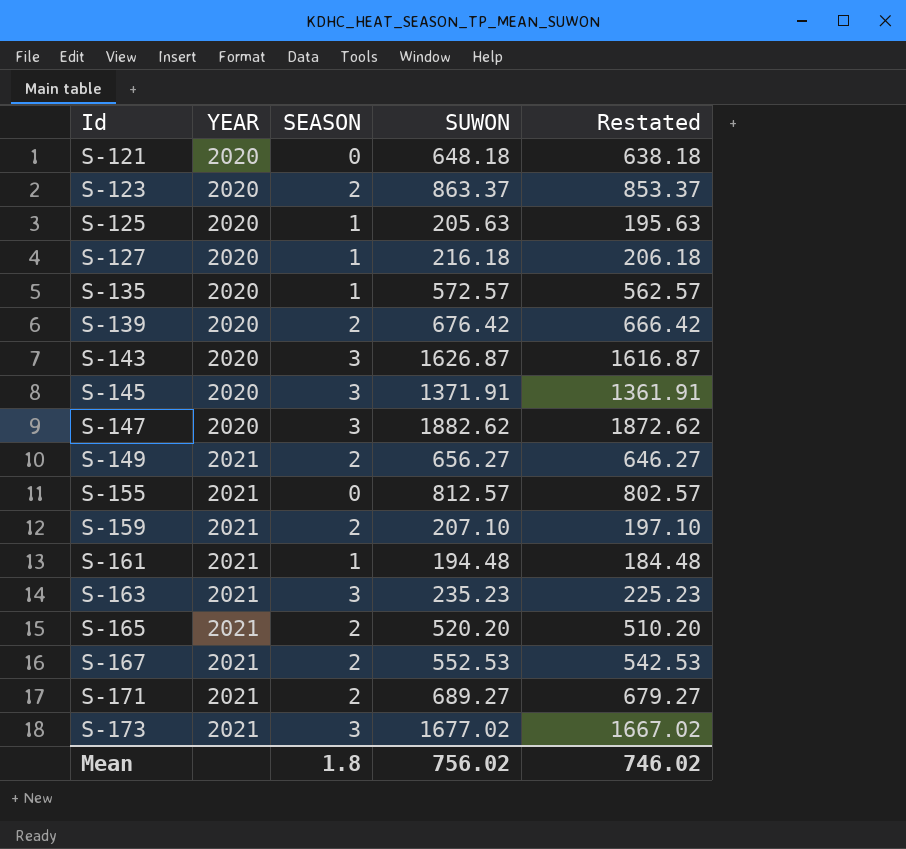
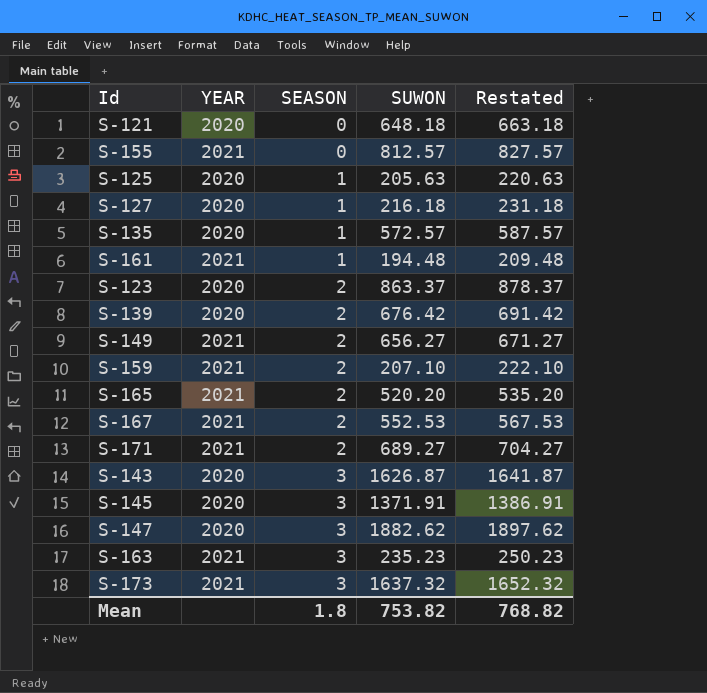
row order: Id ascending -> SEASON ascending
column Restated | formula: [SUWON] - 10 -> [SUWON] + 15
S-173 | SUWON: 1677.02 -> 1637.32
Mean | SUWON: 756.02 -> 753.82
Mean | Restated: 746.02 -> 768.82

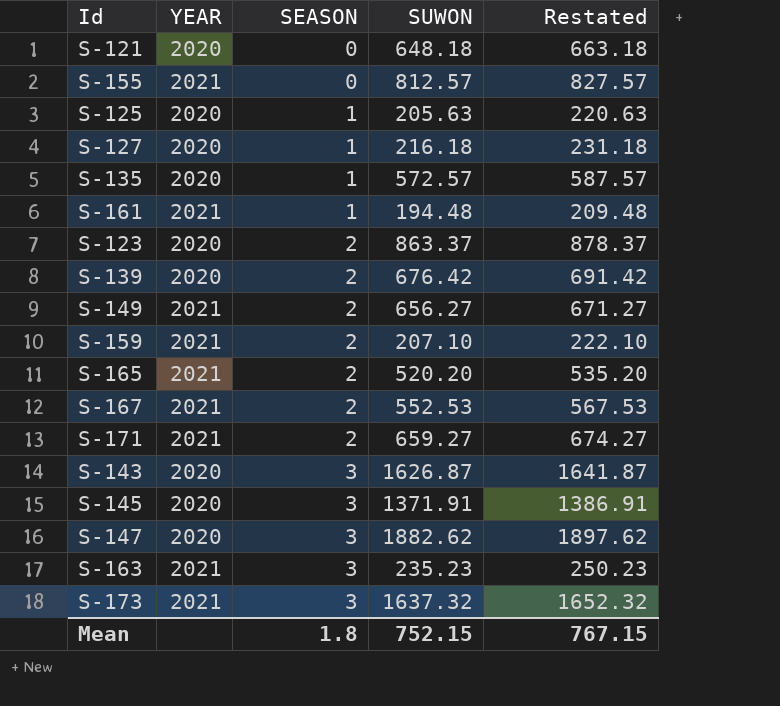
S-171 | SUWON: 689.27 -> 659.27
S-171 | Restated: 704.27 -> 674.27
Mean | SUWON: 753.82 -> 752.15
Mean | Restated: 768.82 -> 767.15

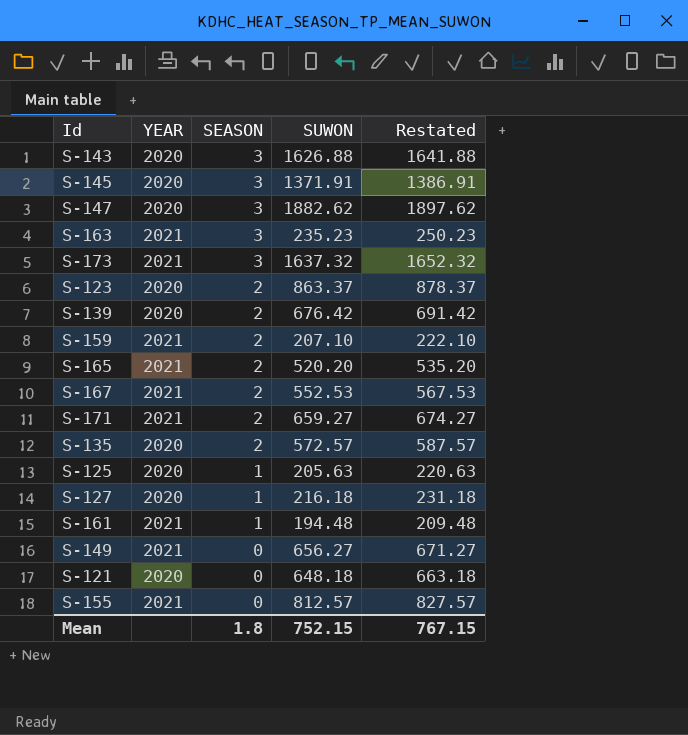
row order: SEASON ascending -> SEASON descending
S-143 | SUWON: 1626.87 -> 1626.88
S-143 | Restated: 1641.87 -> 1641.88
S-135 | SEASON: 1 -> 2
S-149 | SEASON: 2 -> 0

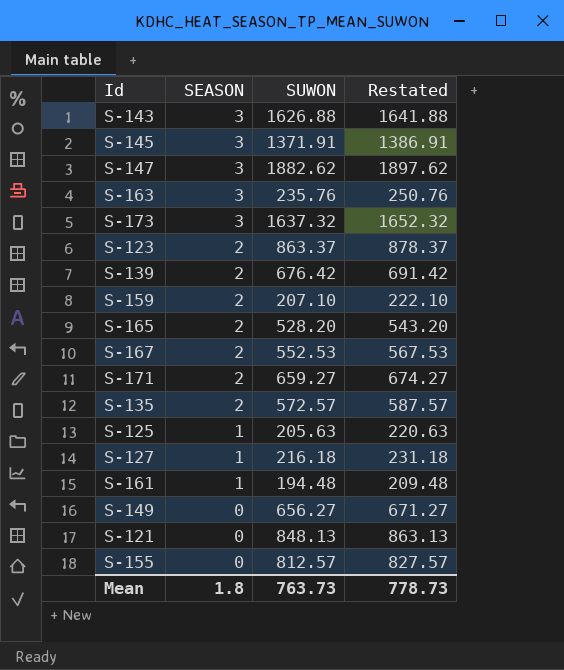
column YEAR | position: 2 -> none
S-163 | SUWON: 235.23 -> 235.76
S-163 | Restated: 250.23 -> 250.76
S-165 | SUWON: 520.20 -> 528.20
S-165 | Restated: 535.20 -> 543.20
S-121 | SUWON: 648.18 -> 848.13
S-121 | Restated: 663.18 -> 863.13
Mean | SUWON: 752.15 -> 763.73
Mean | Restated: 767.15 -> 778.73

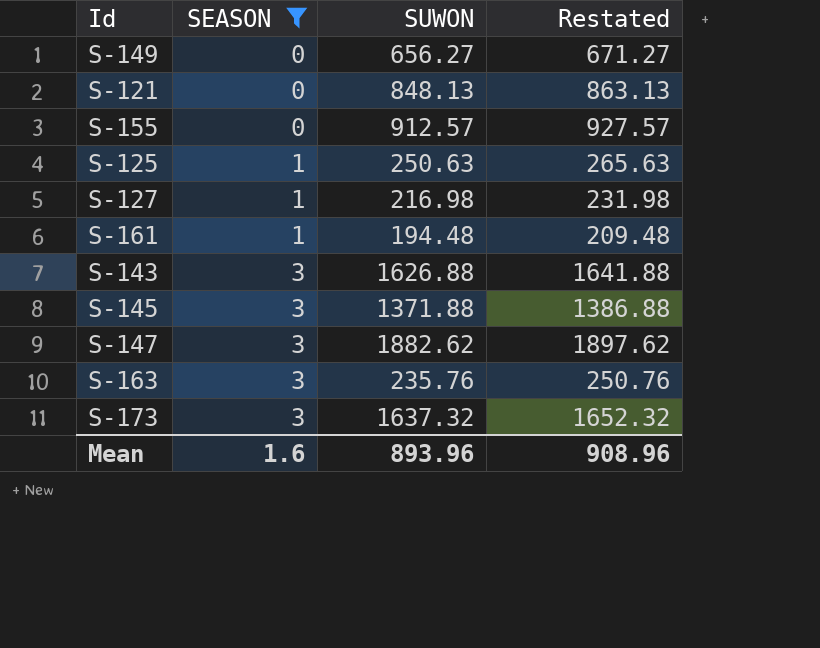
filter: none -> SEASON != 2
row order: SEASON descending -> SEASON ascending
S-155 | SUWON: 812.57 -> 912.57
S-155 | Restated: 827.57 -> 927.57
S-125 | SUWON: 205.63 -> 250.63
S-125 | Restated: 220.63 -> 265.63
S-127 | SUWON: 216.18 -> 216.98
S-127 | Restated: 231.18 -> 231.98
S-145 | SUWON: 1371.91 -> 1371.88
S-145 | Restated: 1386.91 -> 1386.88
Mean | SEASON: 1.8 -> 1.6
Mean | SUWON: 763.73 -> 893.96
Mean | Restated: 778.73 -> 908.96

